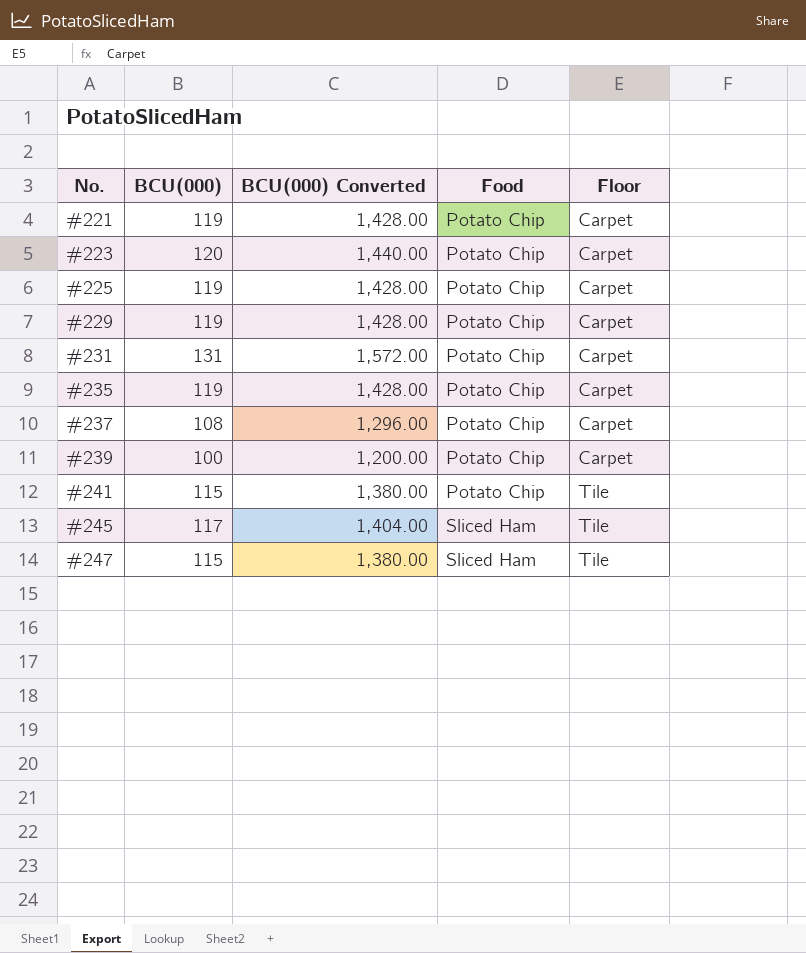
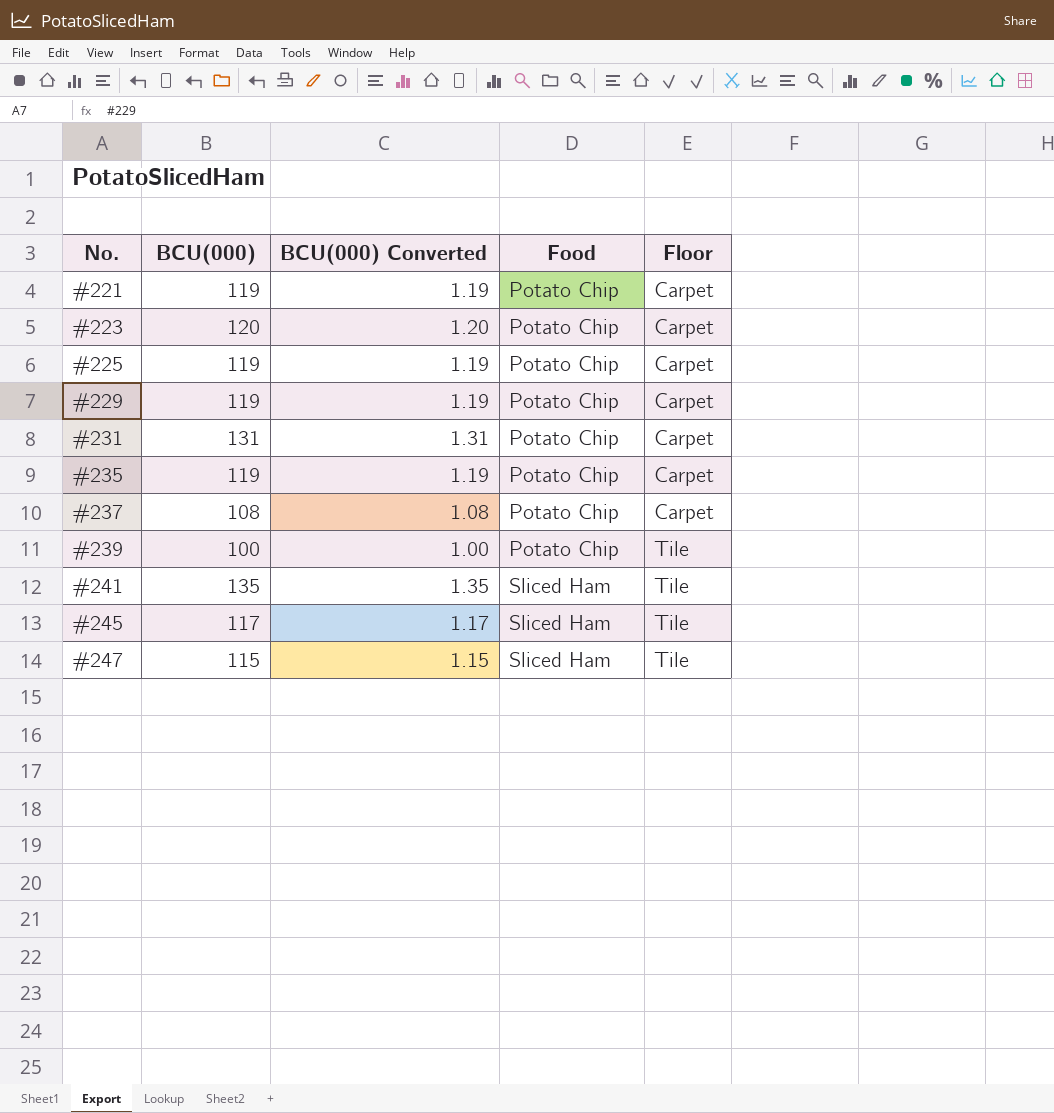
column BCU(000) Converted | formula: [BCU(000)] * 12 -> [BCU(000)] * 0.01
#239 | Floor: Carpet -> Tile
#241 | BCU(000): 115 -> 135
#241 | Food: Potato Chip -> Sliced Ham

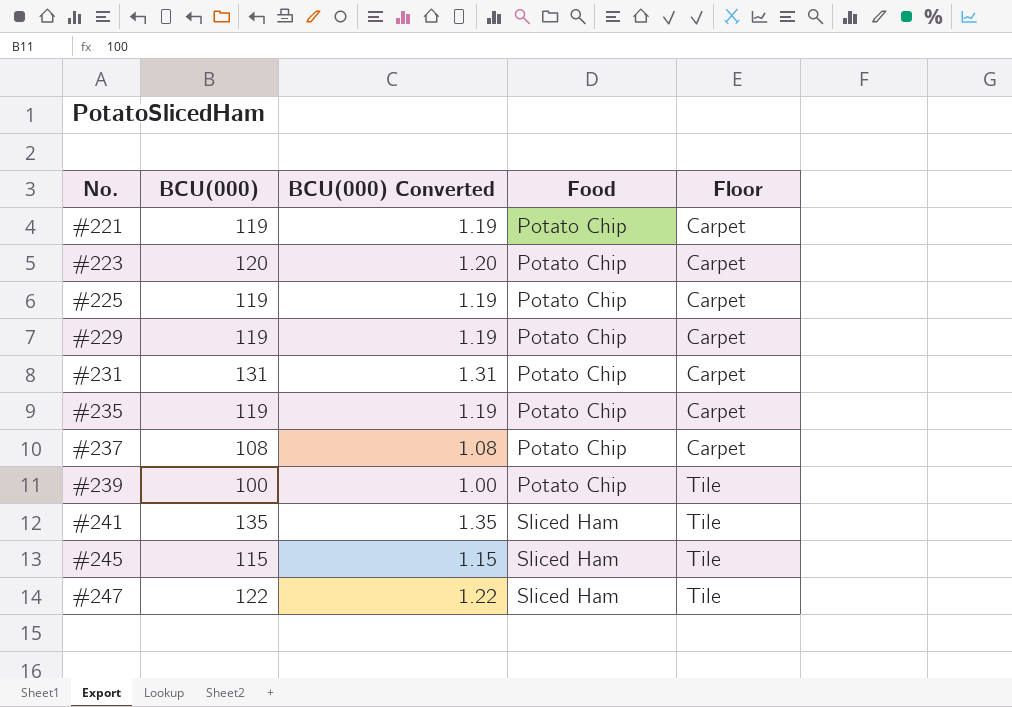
#245 | BCU(000): 117 -> 115
#245 | BCU(000) Converted: 1.17 -> 1.15
#247 | BCU(000): 115 -> 122
#247 | BCU(000) Converted: 1.15 -> 1.22

